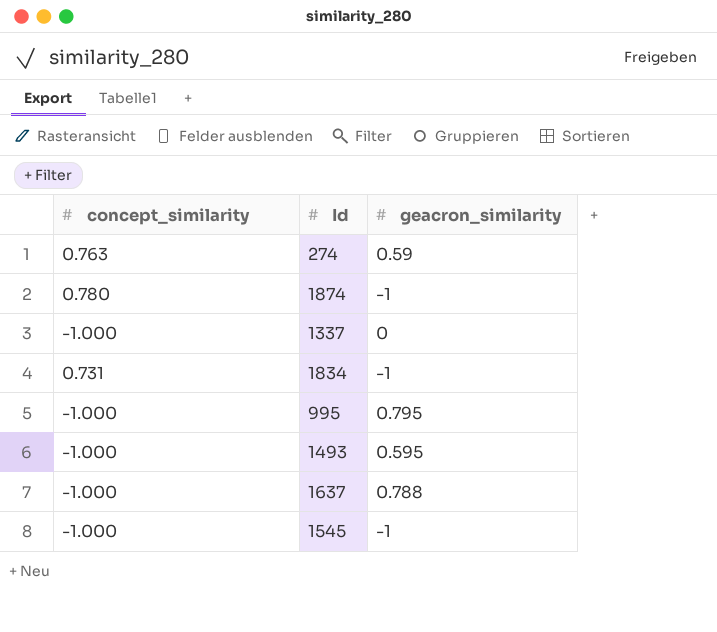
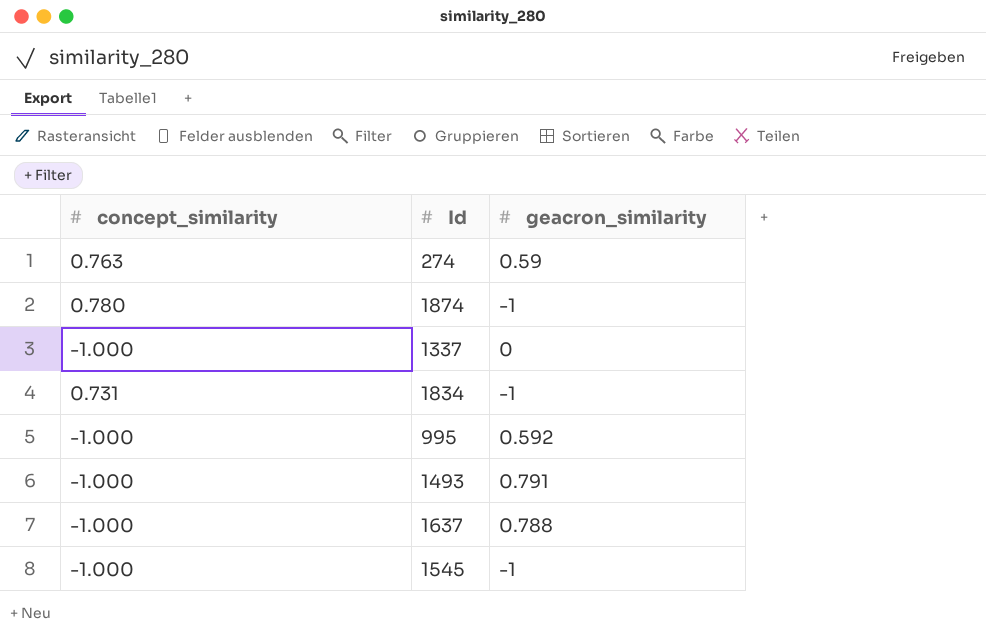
995 | geacron_similarity: 0.795 -> 0.592
1493 | geacron_similarity: 0.595 -> 0.791

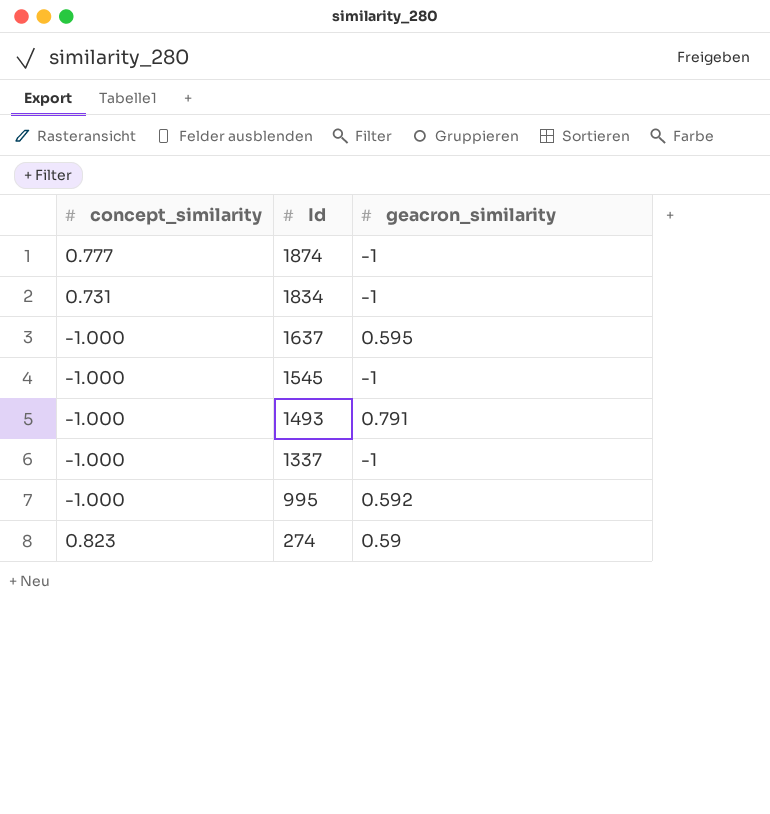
row order: none -> Id descending
1874 | concept_similarity: 0.780 -> 0.777
1637 | geacron_similarity: 0.788 -> 0.595
1337 | geacron_similarity: 0 -> -1
274 | concept_similarity: 0.763 -> 0.823

